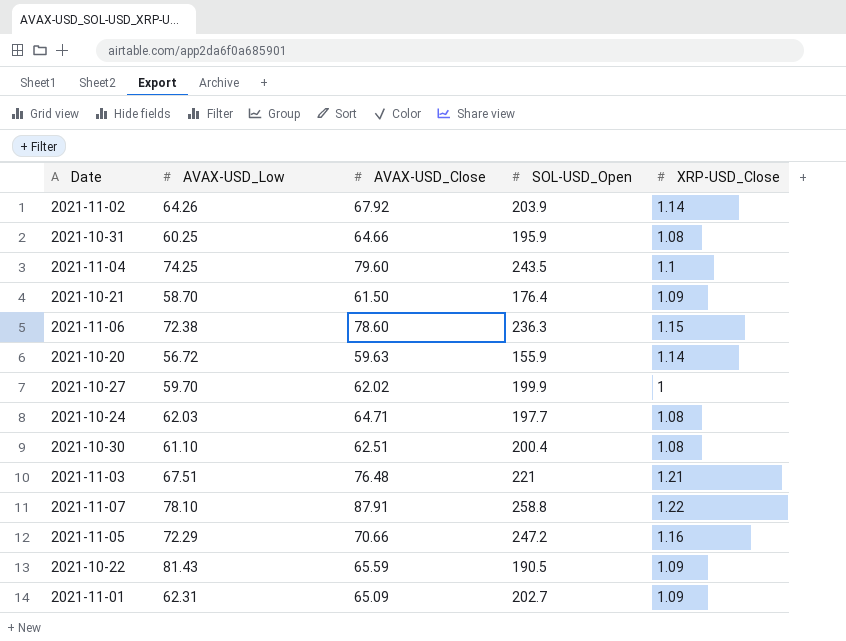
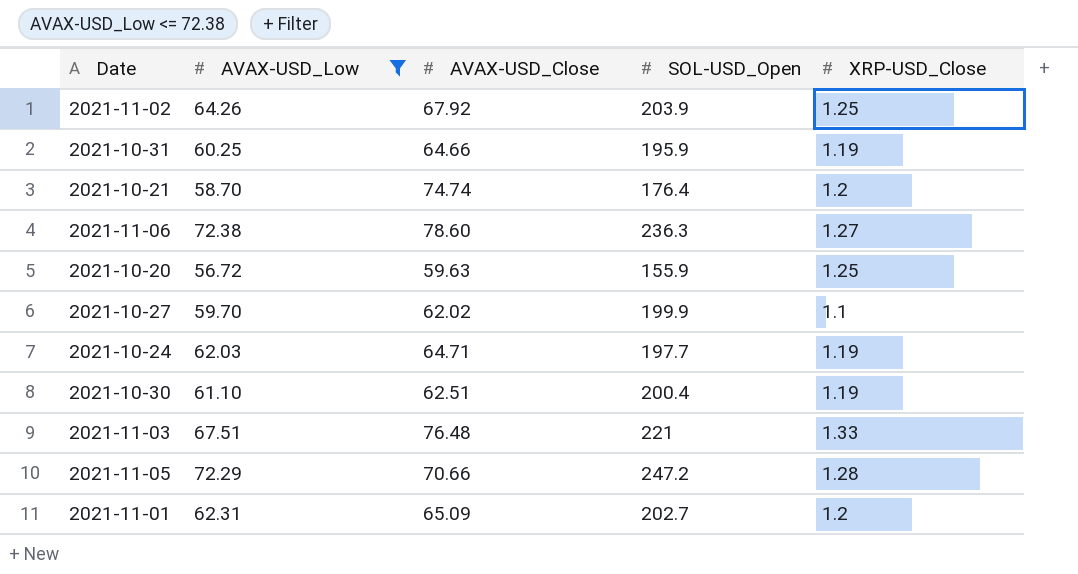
filter: none -> AVAX-USD_Low <= 72.38
2021-11-02 | XRP-USD_Close: 1.14 -> 1.25
2021-10-31 | XRP-USD_Close: 1.08 -> 1.19
2021-10-21 | AVAX-USD_Close: 61.50 -> 74.74
2021-10-21 | XRP-USD_Close: 1.09 -> 1.2
2021-11-06 | XRP-USD_Close: 1.15 -> 1.27
2021-10-20 | XRP-USD_Close: 1.14 -> 1.25
2021-10-27 | XRP-USD_Close: 1 -> 1.1
2021-10-24 | XRP-USD_Close: 1.08 -> 1.19
2021-10-30 | XRP-USD_Close: 1.08 -> 1.19
2021-11-03 | XRP-USD_Close: 1.21 -> 1.33
2021-11-05 | XRP-USD_Close: 1.16 -> 1.28
2021-11-01 | XRP-USD_Close: 1.09 -> 1.2

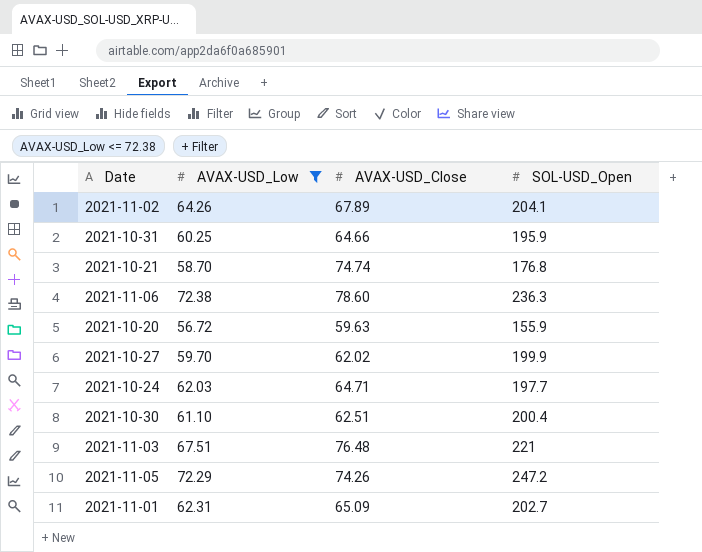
column XRP-USD_Close | position: 5 -> none
2021-11-02 | AVAX-USD_Close: 67.92 -> 67.89
2021-11-02 | SOL-USD_Open: 203.9 -> 204.1
2021-10-21 | SOL-USD_Open: 176.4 -> 176.8
2021-11-05 | AVAX-USD_Close: 70.66 -> 74.26

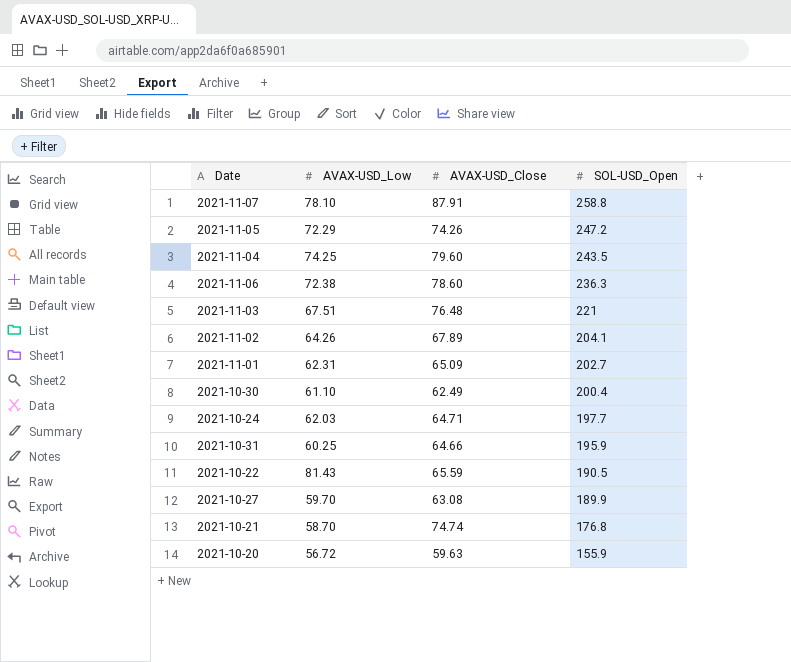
filter: AVAX-USD_Low <= 72.38 -> none
row order: none -> SOL-USD_Open descending
2021-10-30 | AVAX-USD_Close: 62.51 -> 62.49
2021-10-27 | AVAX-USD_Close: 62.02 -> 63.08
2021-10-27 | SOL-USD_Open: 199.9 -> 189.9

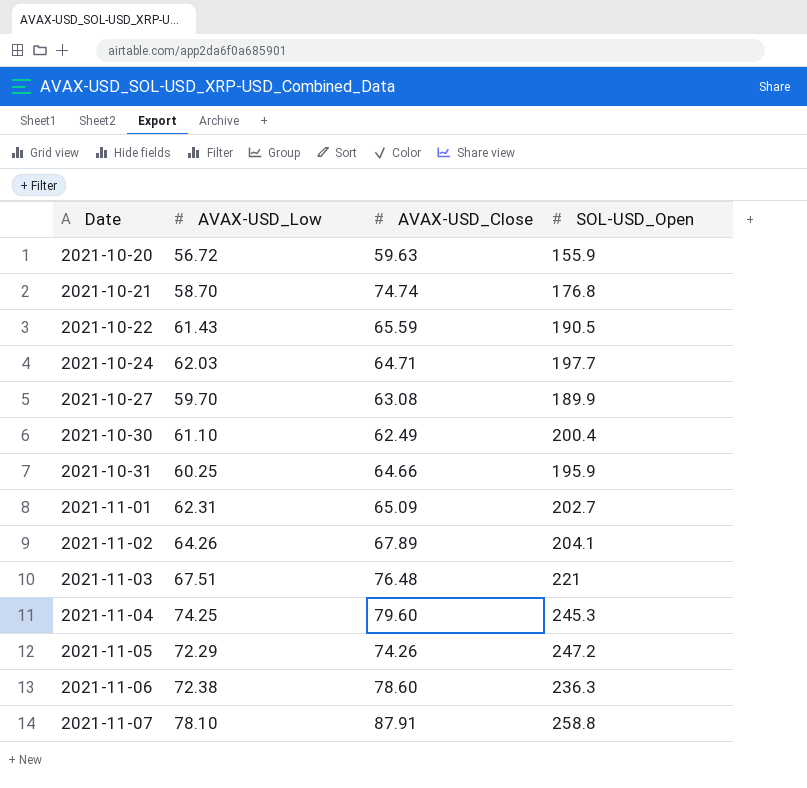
row order: SOL-USD_Open descending -> Date ascending
2021-10-22 | AVAX-USD_Low: 81.43 -> 61.43
2021-11-04 | SOL-USD_Open: 243.5 -> 245.3

